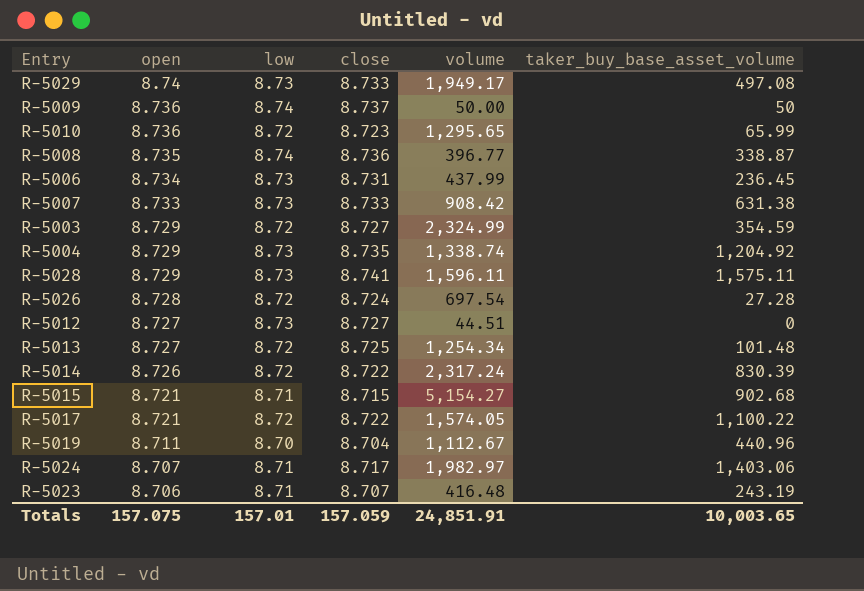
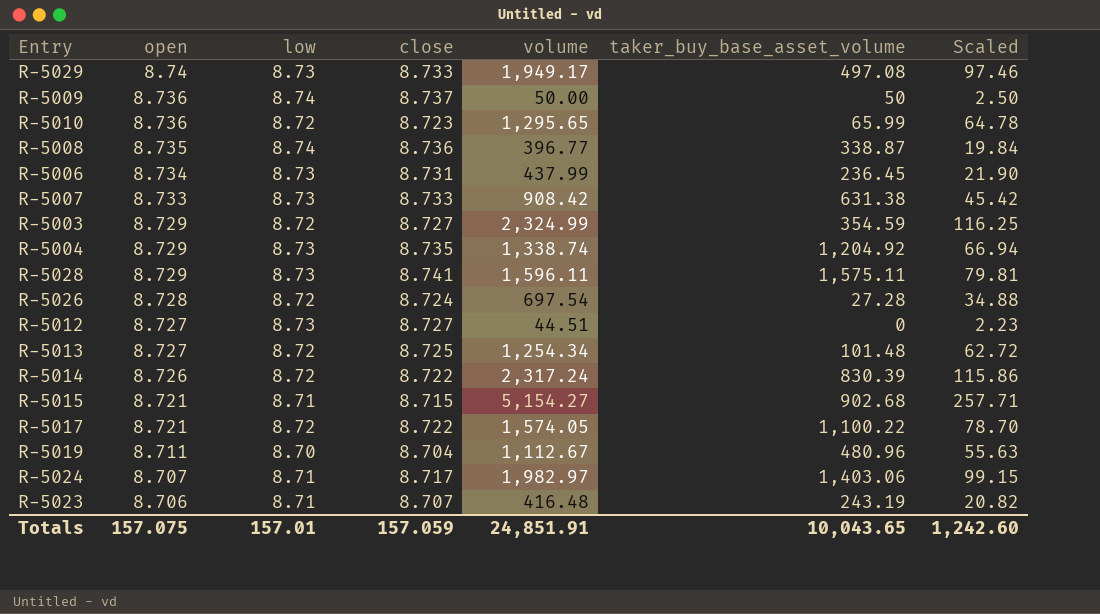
column Scaled | formula: none -> [volume] * 0.05
R-5019 | taker_buy_base_asset_volume: 440.96 -> 480.96
Totals | taker_buy_base_asset_volume: 10,003.65 -> 10,043.65

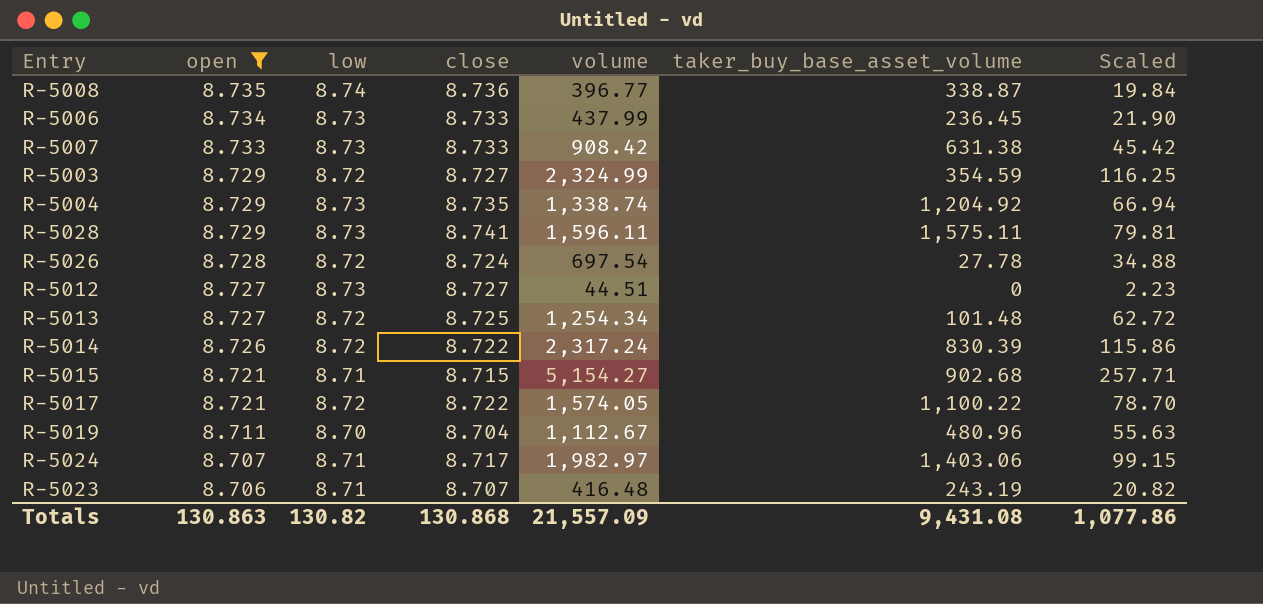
filter: none -> open <= 8.735
R-5006 | close: 8.731 -> 8.733
R-5026 | taker_buy_base_asset_volume: 27.28 -> 27.78
Totals | open: 157.075 -> 130.863
Totals | low: 157.01 -> 130.82
Totals | close: 157.059 -> 130.868
Totals | volume: 24,851.91 -> 21,557.09
Totals | taker_buy_base_asset_volume: 10,043.65 -> 9,431.08
Totals | Scaled: 1,242.60 -> 1,077.86

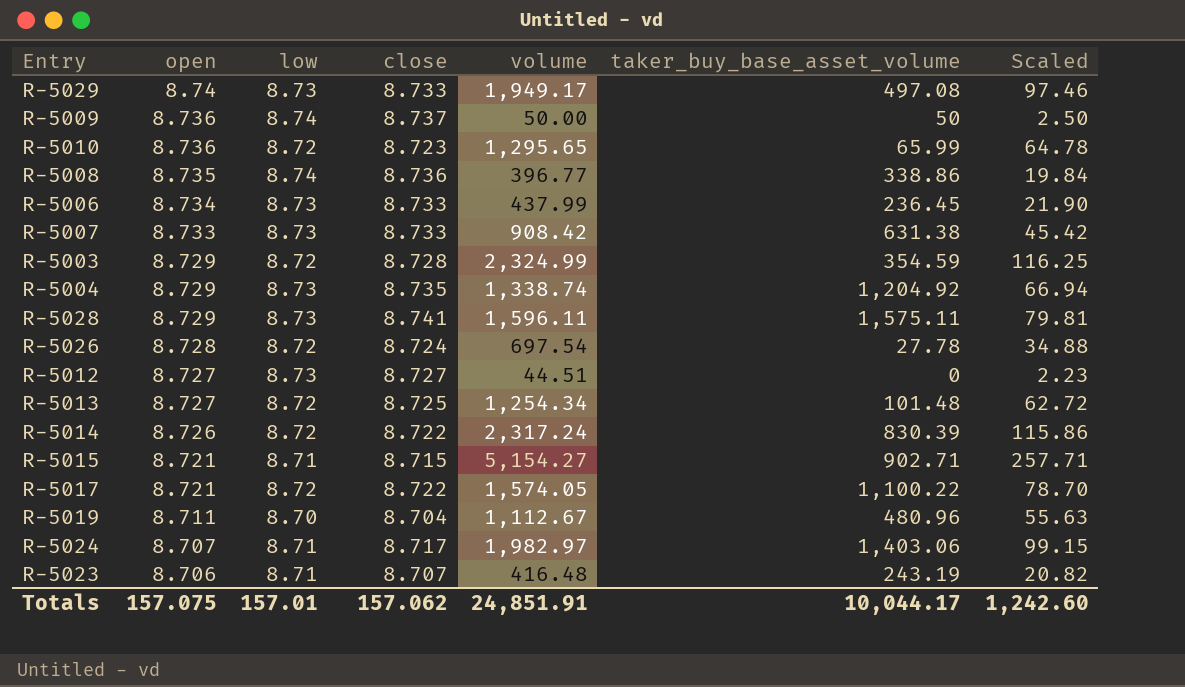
filter: open <= 8.735 -> none
R-5008 | taker_buy_base_asset_volume: 338.87 -> 338.86
R-5003 | close: 8.727 -> 8.728
R-5015 | taker_buy_base_asset_volume: 902.68 -> 902.71
Totals | open: 130.863 -> 157.075
Totals | low: 130.82 -> 157.01
Totals | close: 130.868 -> 157.062
Totals | volume: 21,557.09 -> 24,851.91
Totals | taker_buy_base_asset_volume: 9,431.08 -> 10,044.17
Totals | Scaled: 1,077.86 -> 1,242.60

